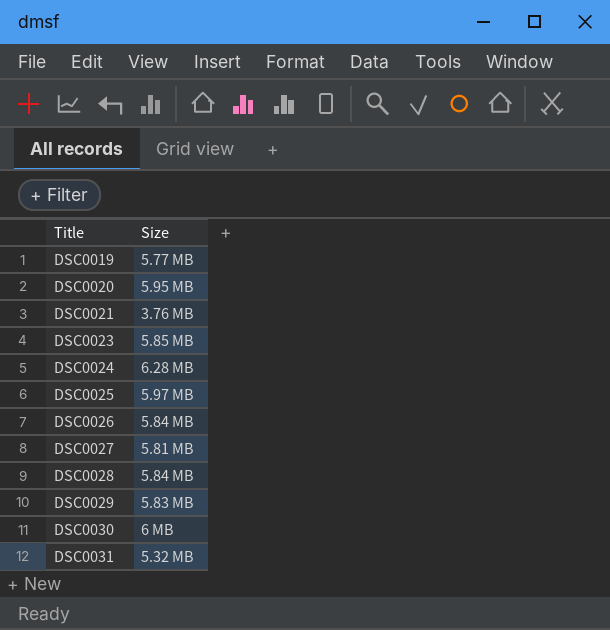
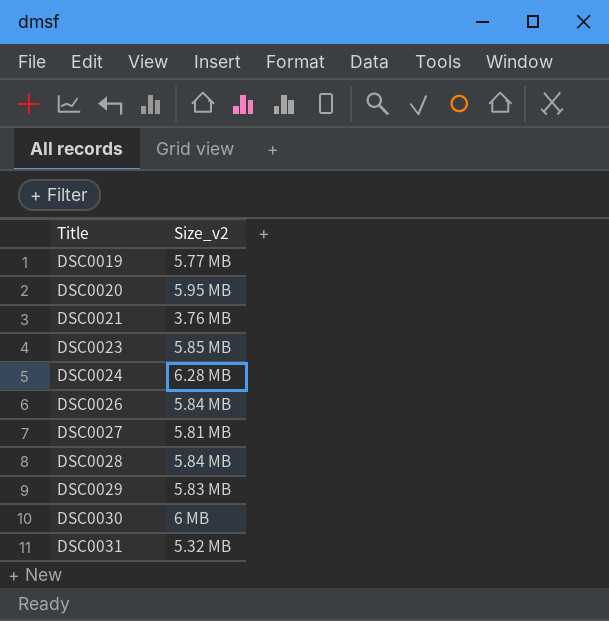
column name: Size -> Size_v2
row DSC0025: 5.97 MB -> none

